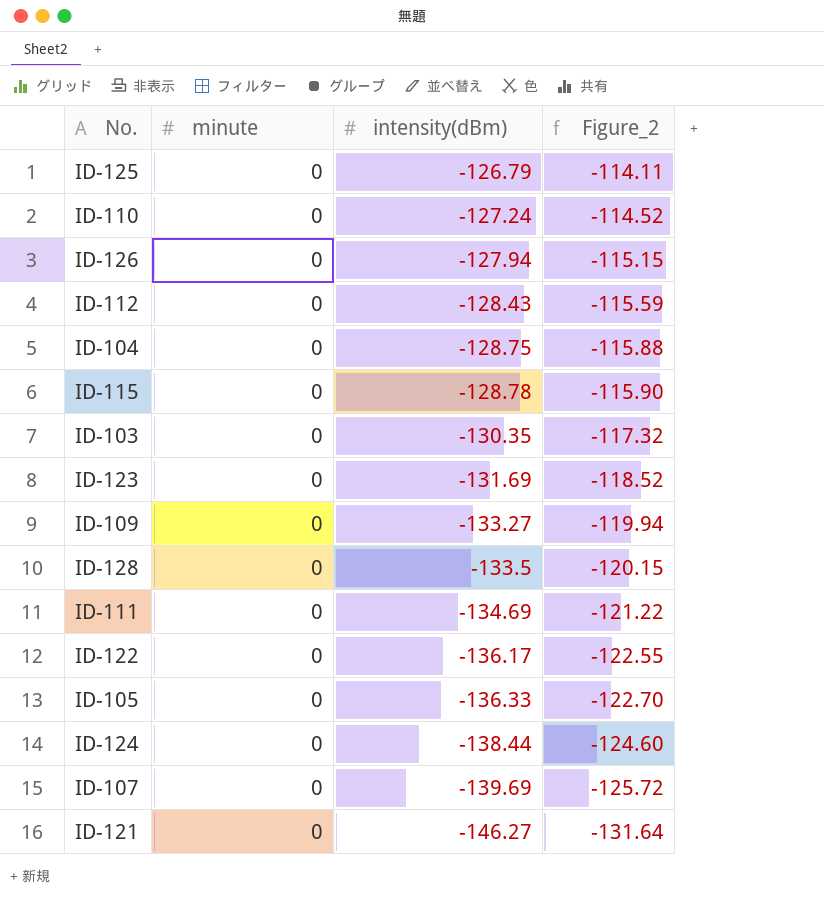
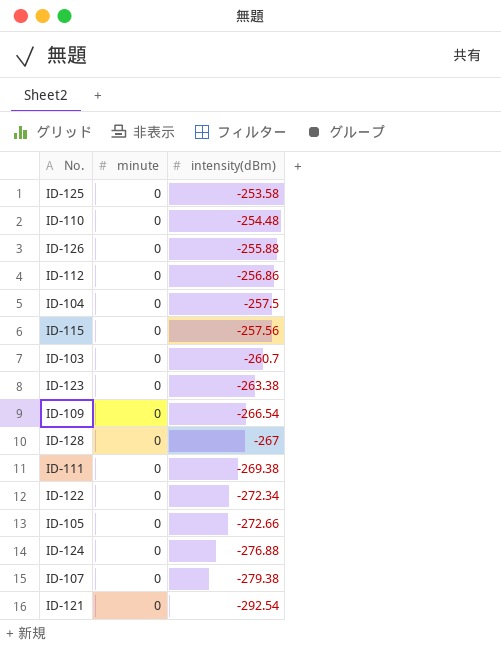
column Figure_2 | formula: [intensity(dBm)] * 0.9 -> none
ID-125 | intensity(dBm): -126.79 -> -253.58
ID-110 | intensity(dBm): -127.24 -> -254.48
ID-126 | intensity(dBm): -127.94 -> -255.88
ID-112 | intensity(dBm): -128.43 -> -256.86
ID-104 | intensity(dBm): -128.75 -> -257.5
ID-115 | intensity(dBm): -128.78 -> -257.56
ID-103 | intensity(dBm): -130.35 -> -260.7
ID-123 | intensity(dBm): -131.69 -> -263.38
ID-109 | intensity(dBm): -133.27 -> -266.54
ID-128 | intensity(dBm): -133.5 -> -267
ID-111 | intensity(dBm): -134.69 -> -269.38
ID-122 | intensity(dBm): -136.17 -> -272.34
ID-105 | intensity(dBm): -136.33 -> -272.66
ID-124 | intensity(dBm): -138.44 -> -276.88
ID-107 | intensity(dBm): -139.69 -> -279.38
ID-121 | intensity(dBm): -146.27 -> -292.54

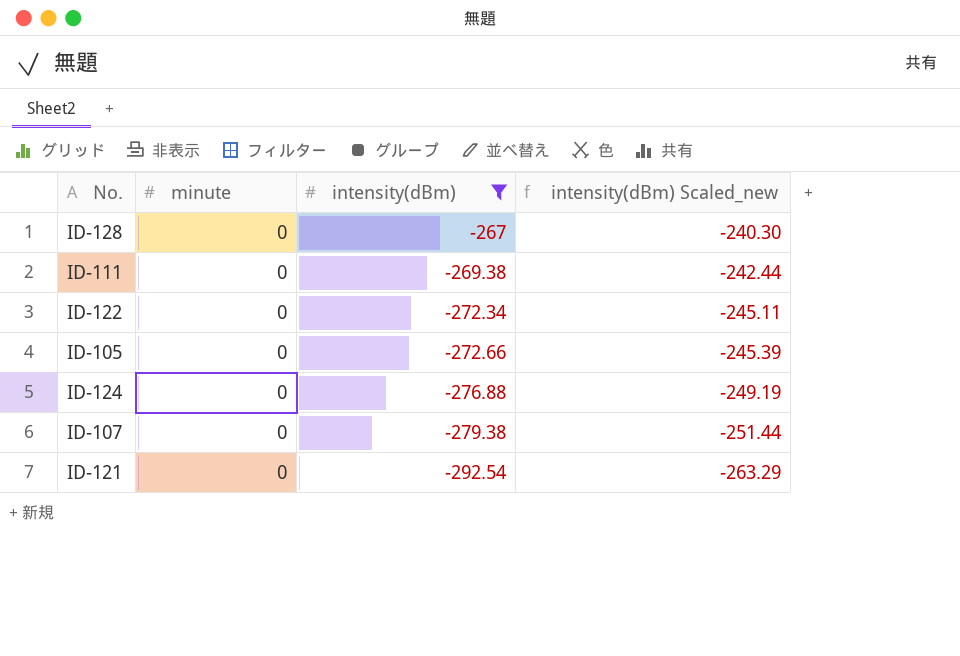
filter: none -> intensity(dBm) <= -267
column intensity(dBm) Scaled_new | formula: none -> [intensity(dBm)] * 0.9

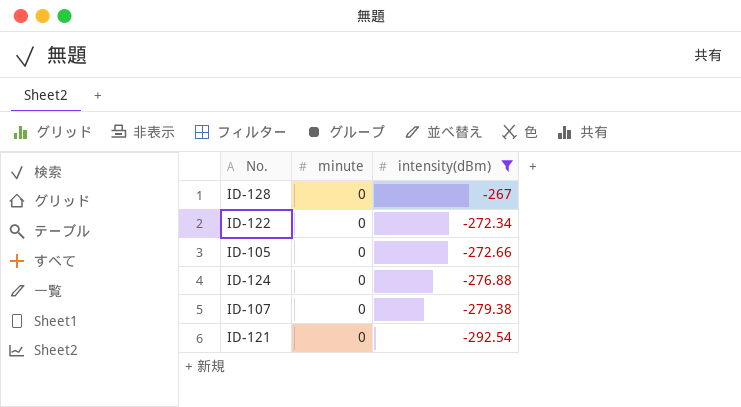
column intensity(dBm) Scaled_new | formula: [intensity(dBm)] * 0.9 -> none
row ID-111: 0 | -269.38 | -242.44 -> none

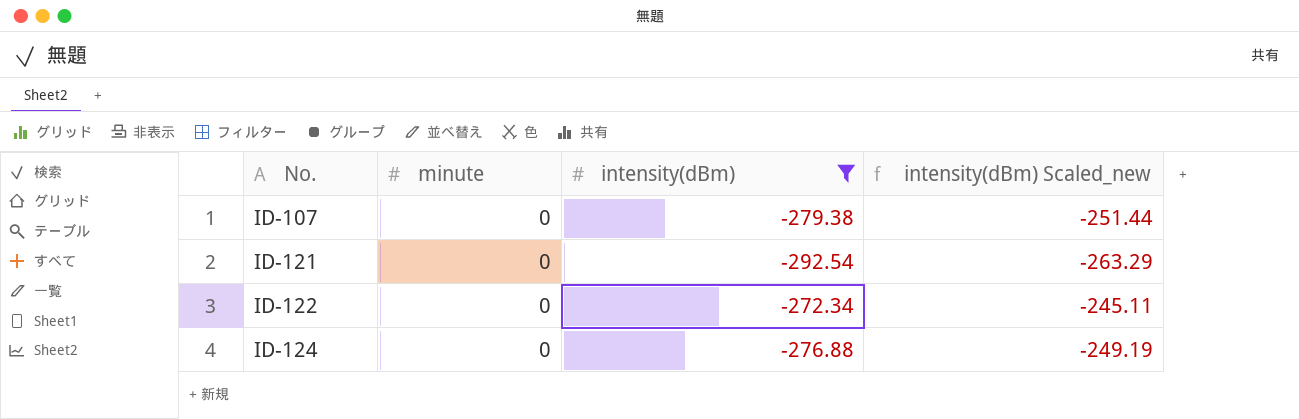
row order: intensity(dBm) descending -> No. ascending
column intensity(dBm) Scaled_new | formula: none -> [intensity(dBm)] * 0.9
row ID-128: 0 | -267 -> none
row ID-105: 0 | -272.66 -> none

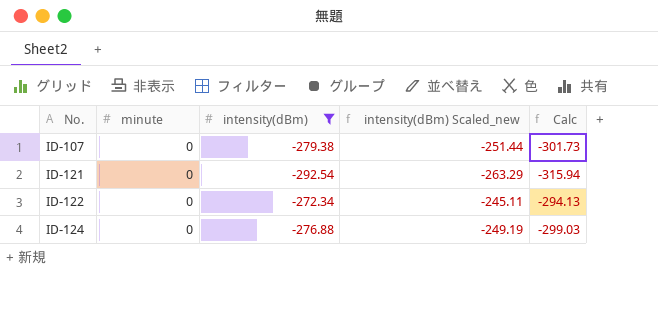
column Calc | formula: none -> [intensity(dBm)] * 1.08

